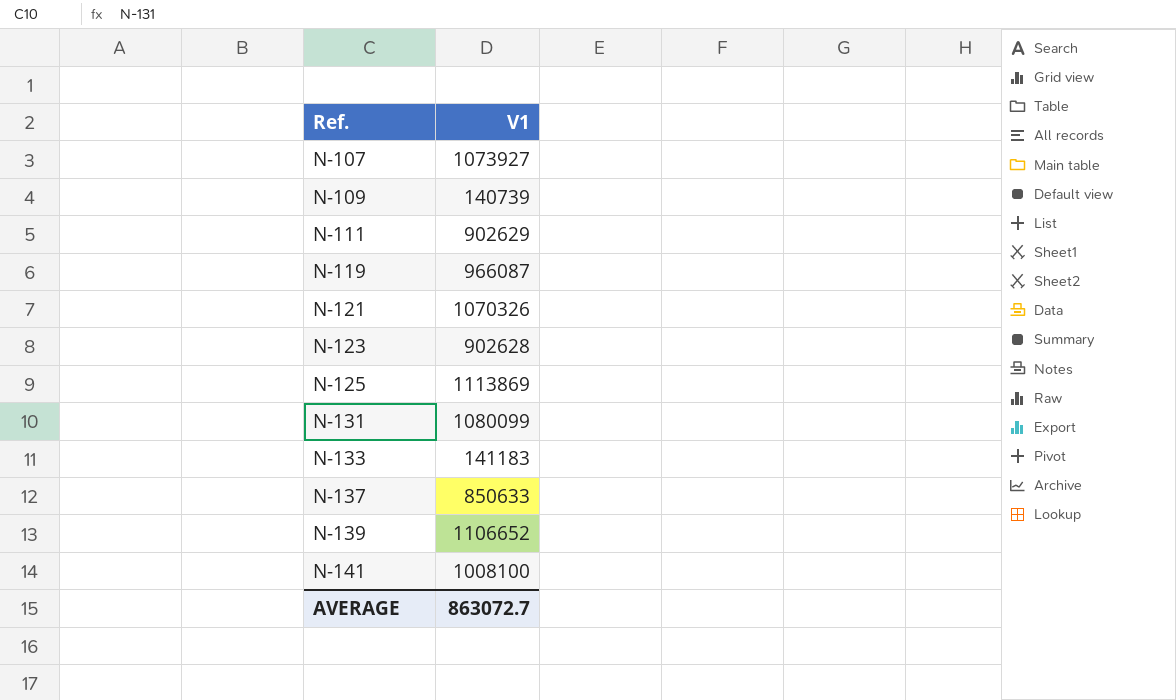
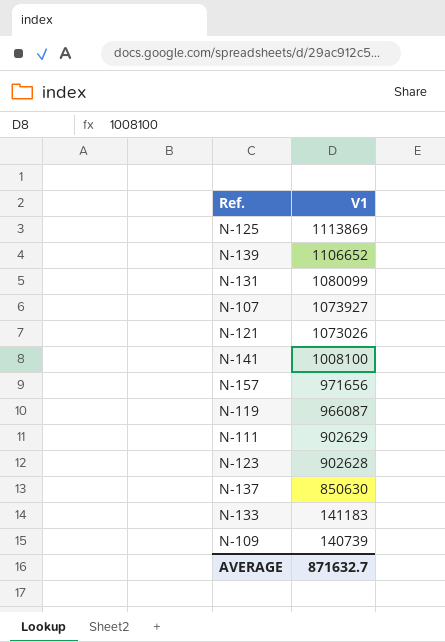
row order: Ref. ascending -> V1 descending
N-121 | V1: 1070326 -> 1073026
row N-157: none -> 971656
N-137 | V1: 850633 -> 850630
AVERAGE | V1: 863072.7 -> 871632.7

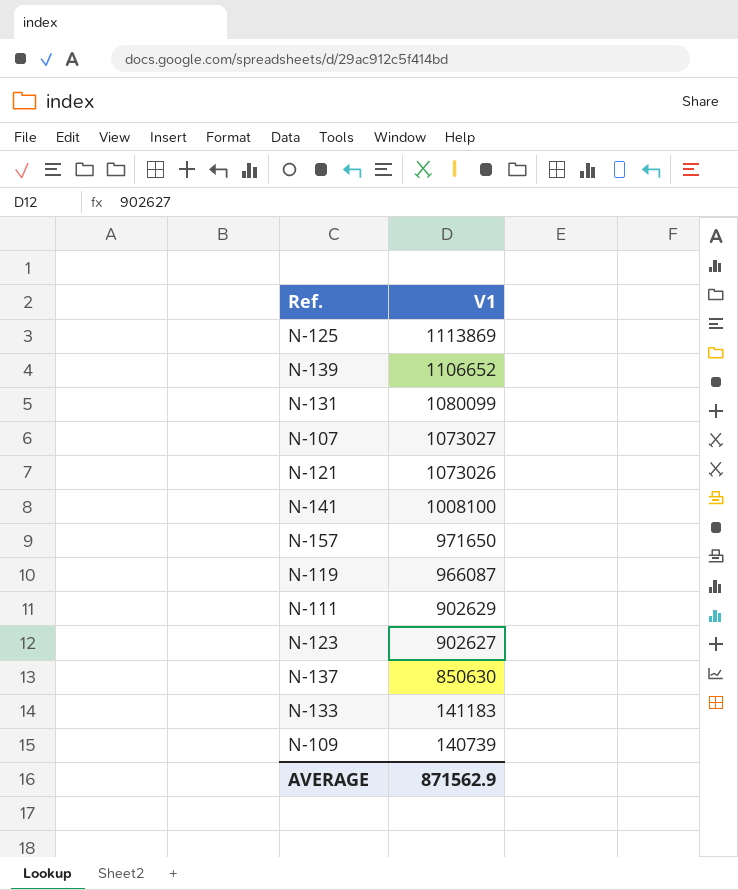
N-107 | V1: 1073927 -> 1073027
N-157 | V1: 971656 -> 971650
N-123 | V1: 902628 -> 902627
AVERAGE | V1: 871632.7 -> 871562.9

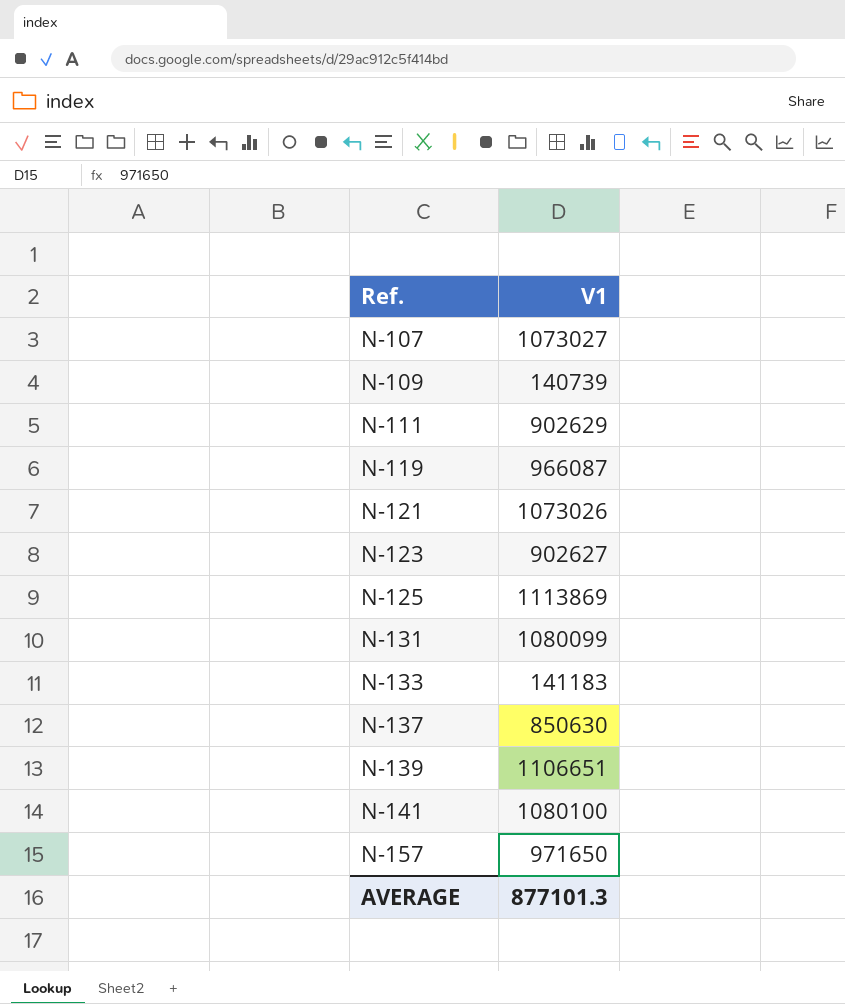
row order: V1 descending -> Ref. ascending
N-139 | V1: 1106652 -> 1106651
N-141 | V1: 1008100 -> 1080100
AVERAGE | V1: 871562.9 -> 877101.3

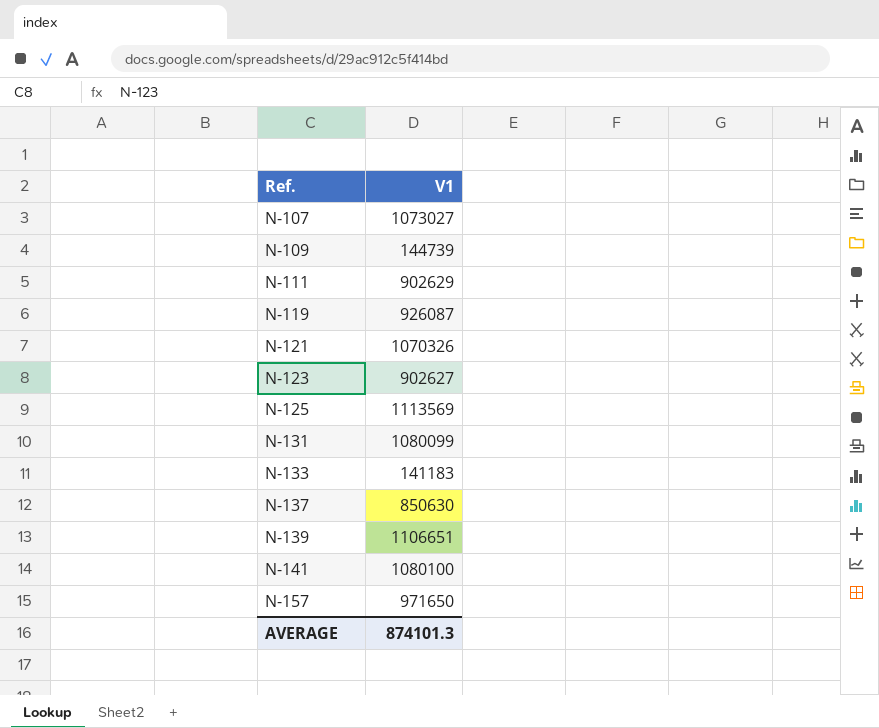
N-109 | V1: 140739 -> 144739
N-119 | V1: 966087 -> 926087
N-121 | V1: 1073026 -> 1070326
N-125 | V1: 1113869 -> 1113569
AVERAGE | V1: 877101.3 -> 874101.3

